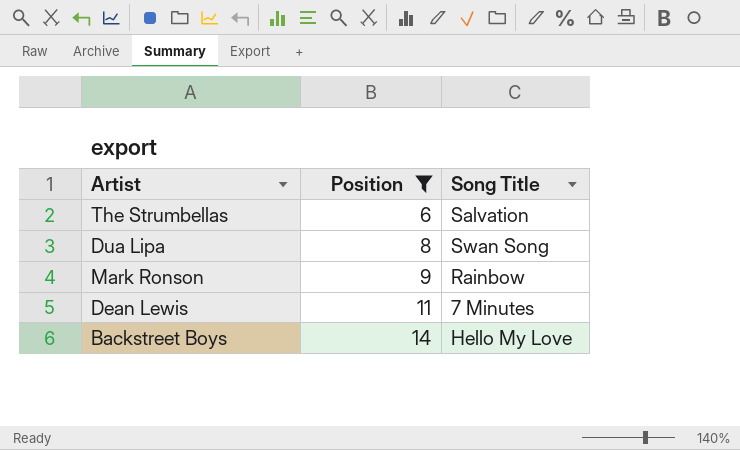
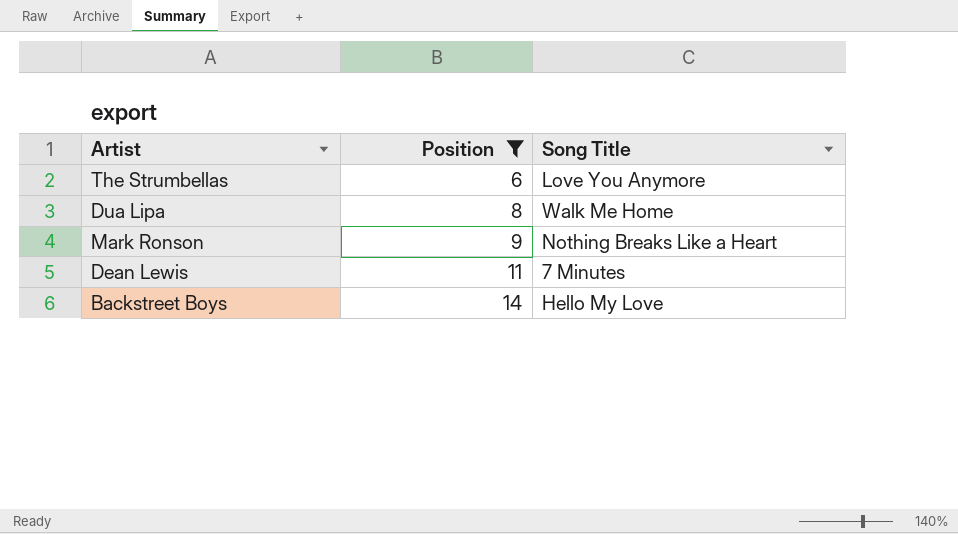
The Strumbellas | Song Title: Salvation -> Love You Anymore
Dua Lipa | Song Title: Swan Song -> Walk Me Home
Mark Ronson | Song Title: Rainbow -> Nothing Breaks Like a Heart

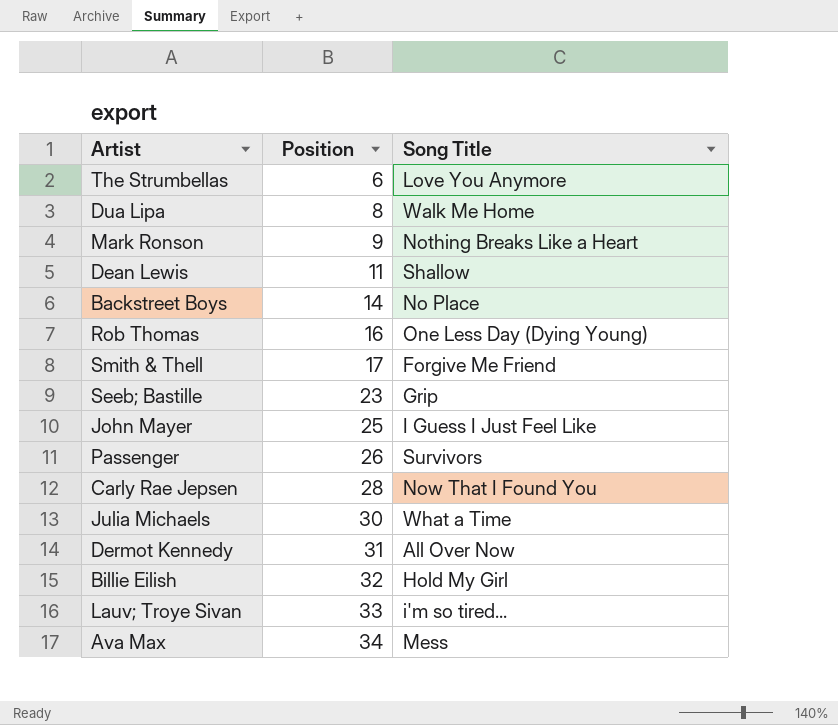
filter: Position <= 14 -> none
Dean Lewis | Song Title: 7 Minutes -> Shallow
Backstreet Boys | Song Title: Hello My Love -> No Place

